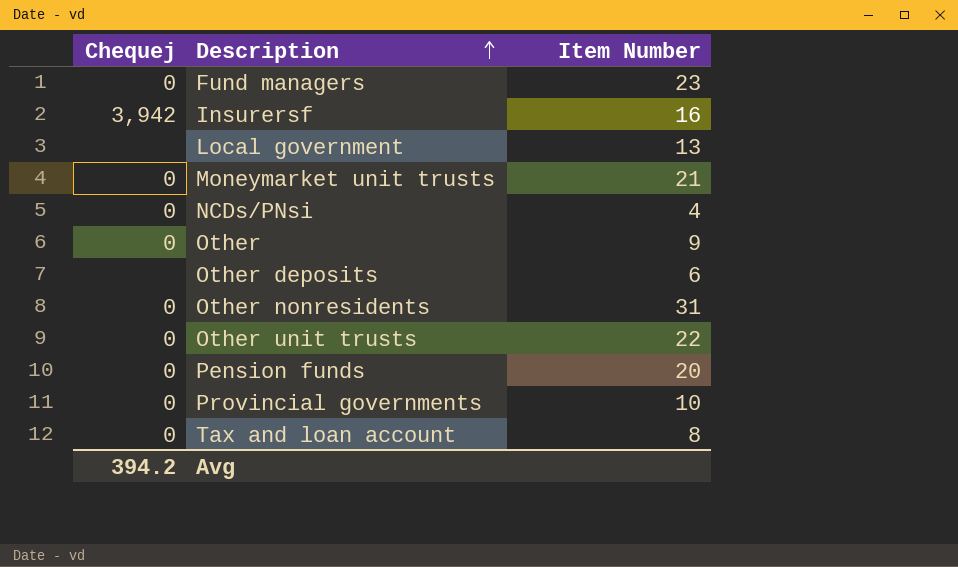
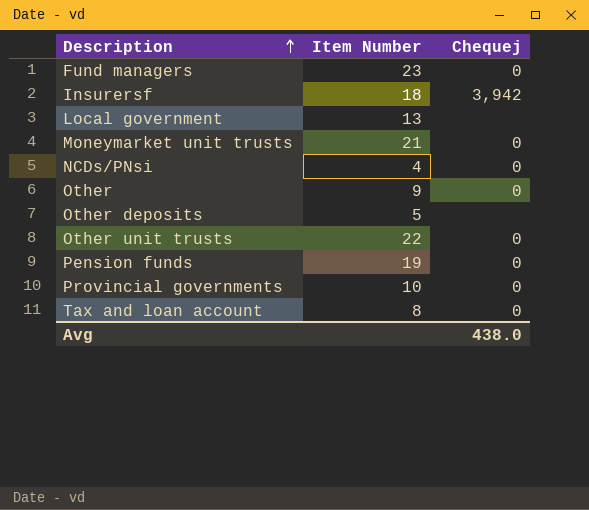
column Chequej | position: 1 -> 3
row Other nonresidents: 0 | 31 -> none
Insurersf | Item Number: 16 -> 18
Other deposits | Item Number: 6 -> 5
Pension funds | Item Number: 20 -> 19
Avg | Chequej: 394.2 -> 438.0

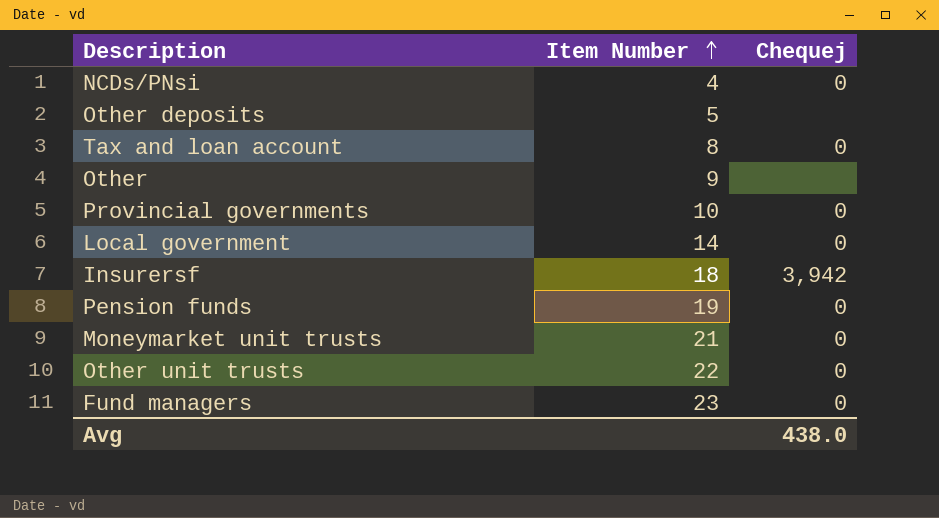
row order: Description ascending -> Item Number ascending
Other | Chequej: 0 -> none
Local government | Item Number: 13 -> 14
Local government | Chequej: none -> 0

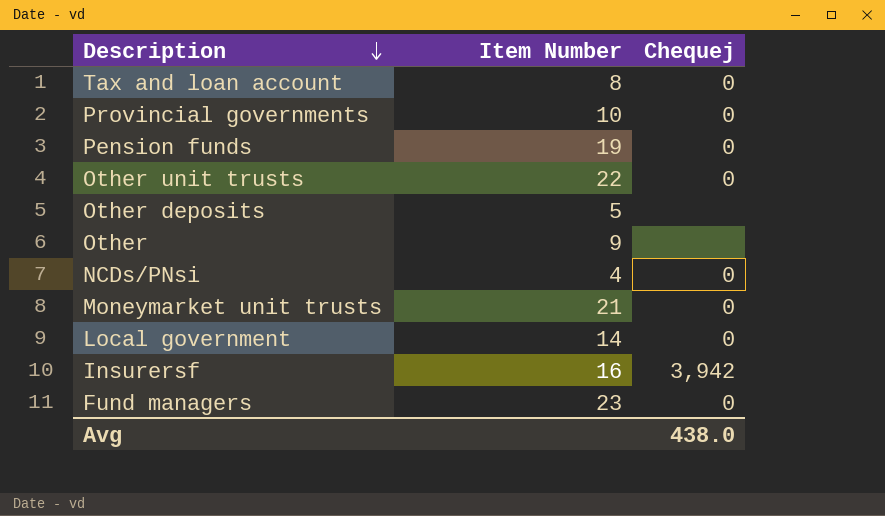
row order: Item Number ascending -> Description descending
Insurersf | Item Number: 18 -> 16

